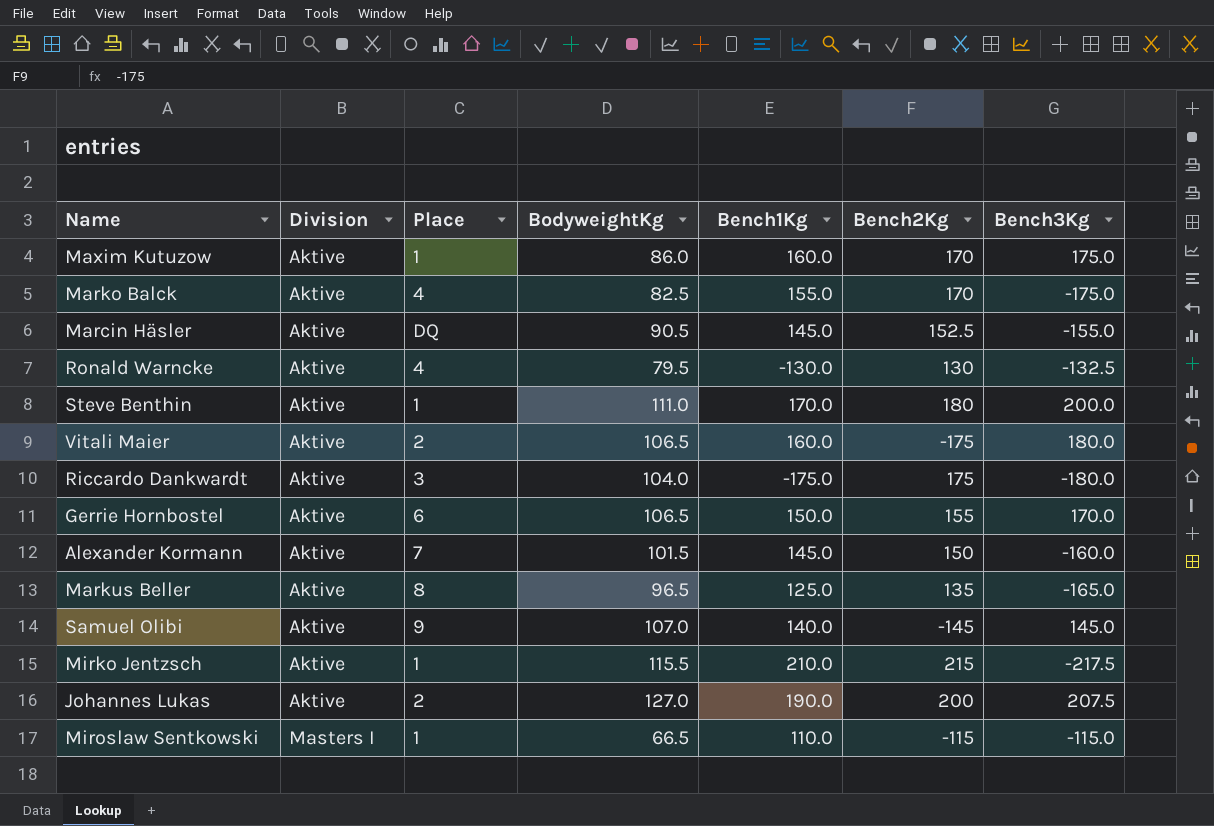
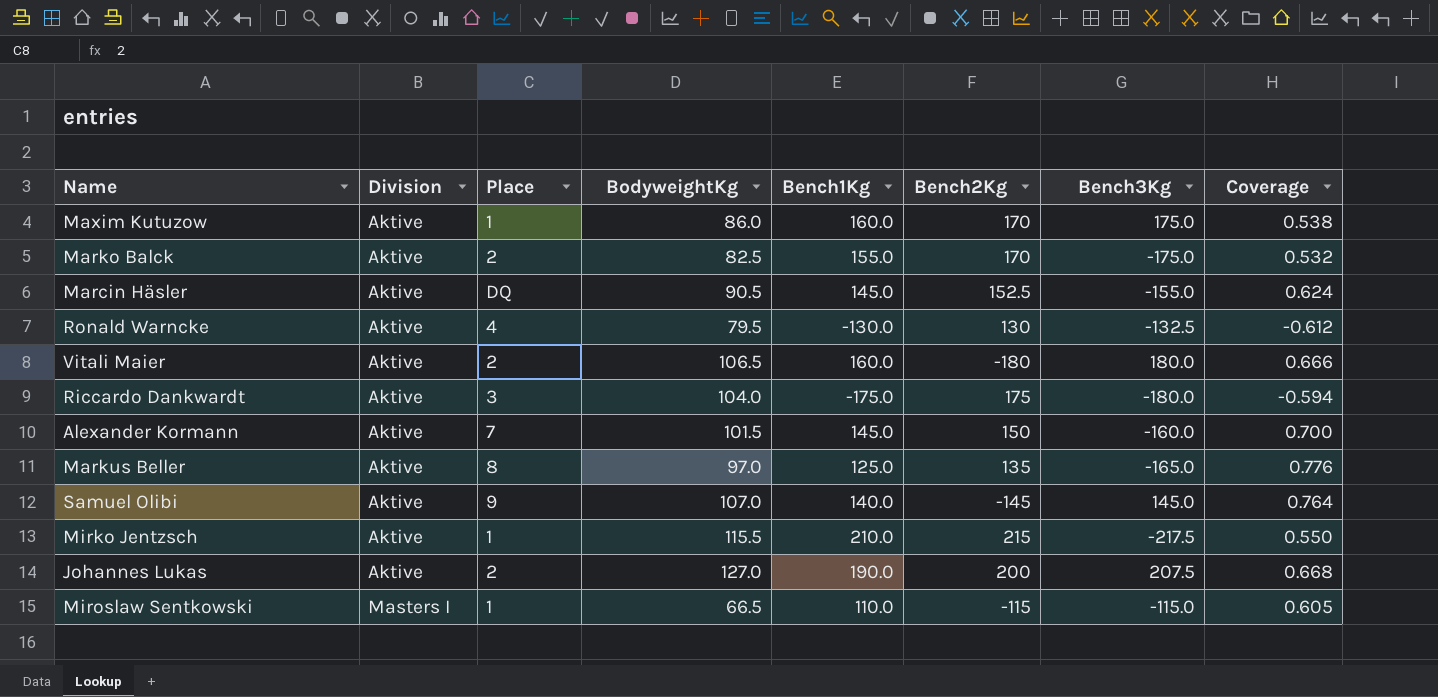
column Coverage | formula: none -> [BodyweightKg] / [Bench1Kg]
row Steve Benthin: Aktive | 1 | 111.0 | 170.0 | 180 | 200.0 -> none
row Gerrie Hornbostel: Aktive | 6 | 106.5 | 150.0 | 155 | 170.0 -> none
Marko Balck | Place: 4 -> 2
Vitali Maier | Bench2Kg: -175 -> -180
Markus Beller | BodyweightKg: 96.5 -> 97.0

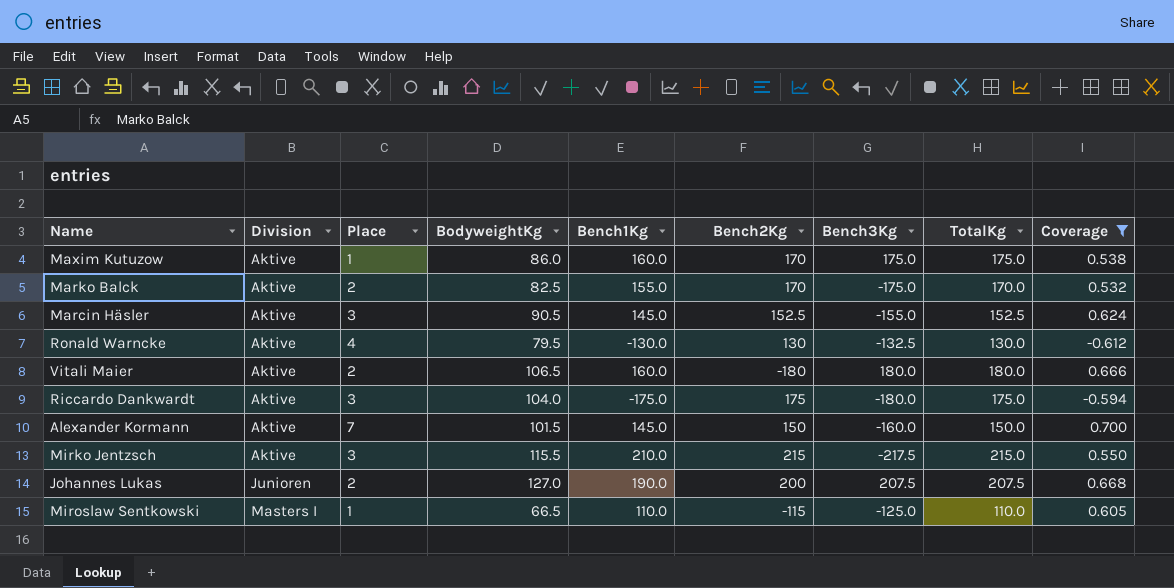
filter: none -> Coverage <= 0.700
column TotalKg | position: none -> 8
Marcin Häsler | Place: DQ -> 3
Mirko Jentzsch | Place: 1 -> 3
Johannes Lukas | Division: Aktive -> Junioren
Miroslaw Sentkowski | Bench3Kg: -115.0 -> -125.0

